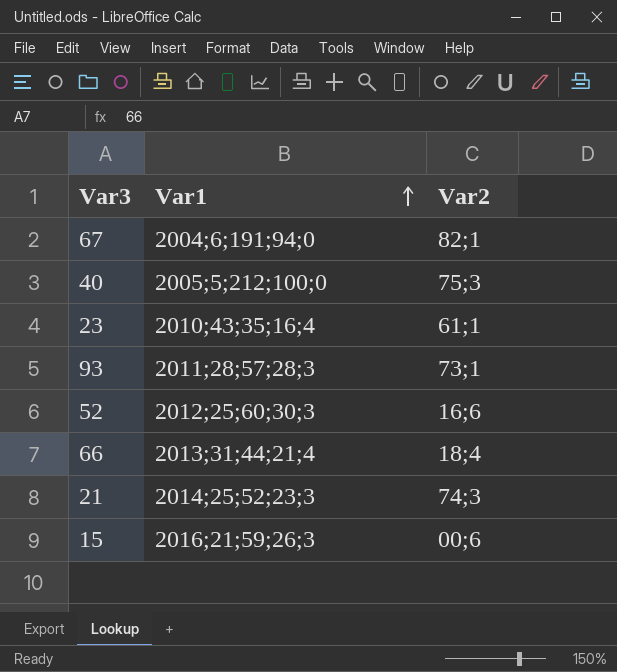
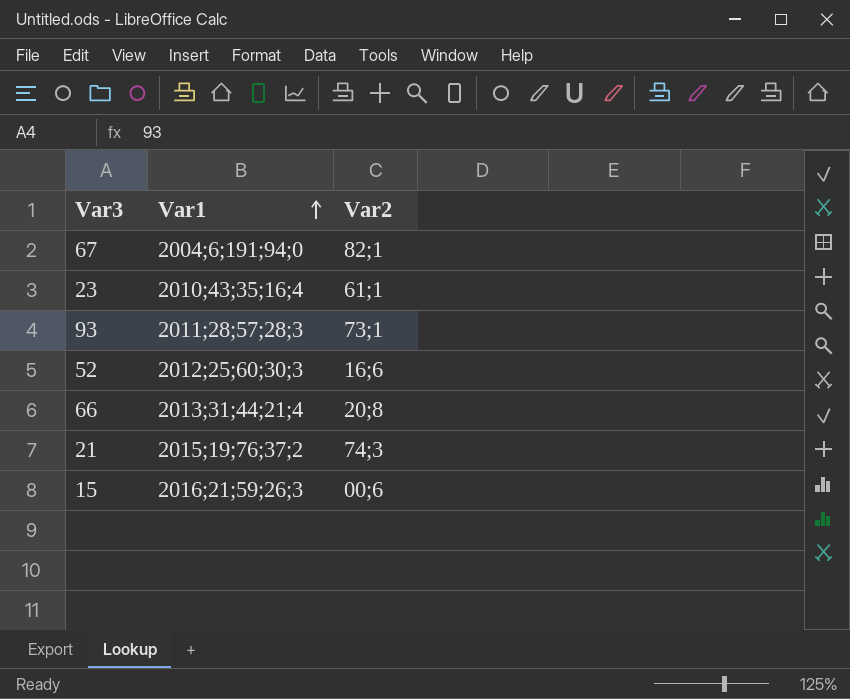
row 40: 2005;5;212;100;0 | 75;3 -> none
66 | Var2: 18;4 -> 20;8
21 | Var1: 2014;25;52;23;3 -> 2015;19;76;37;2

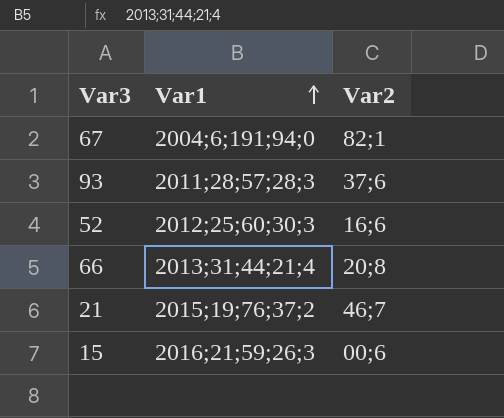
row 23: 2010;43;35;16;4 | 61;1 -> none
93 | Var2: 73;1 -> 37;6
21 | Var2: 74;3 -> 46;7

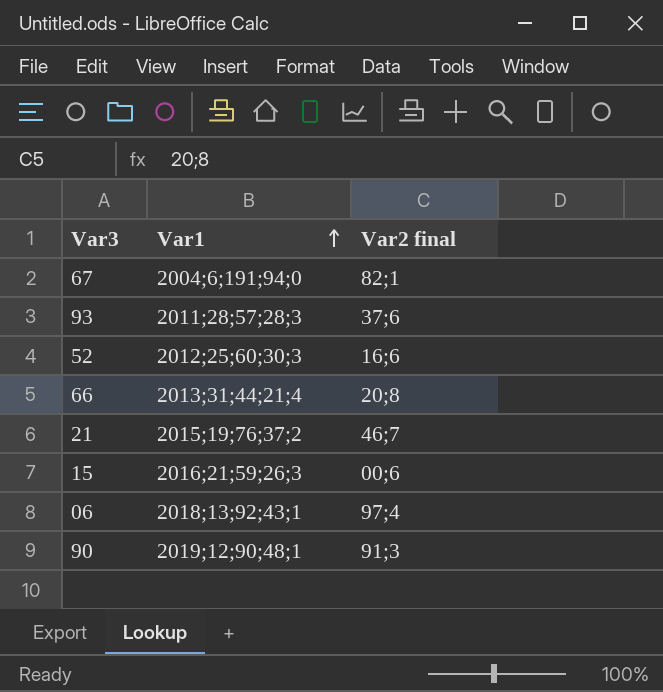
column name: Var2 -> Var2 final
row 06: none -> 2018;13;92;43;1 | 97;4
row 90: none -> 2019;12;90;48;1 | 91;3

